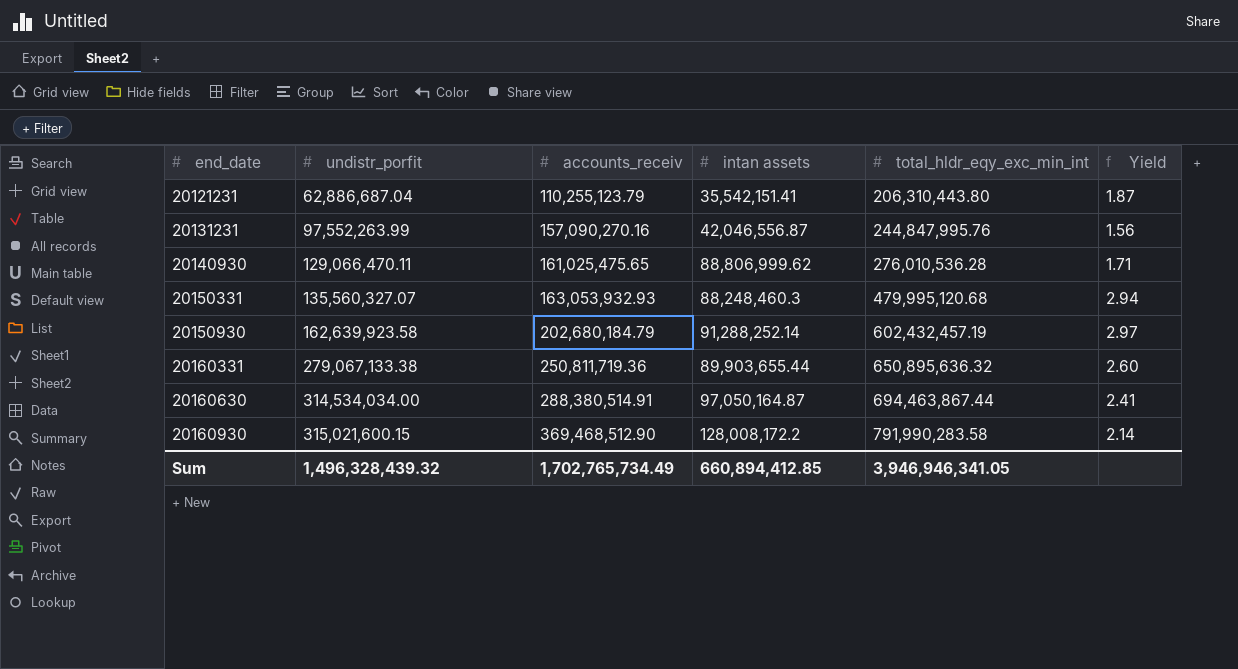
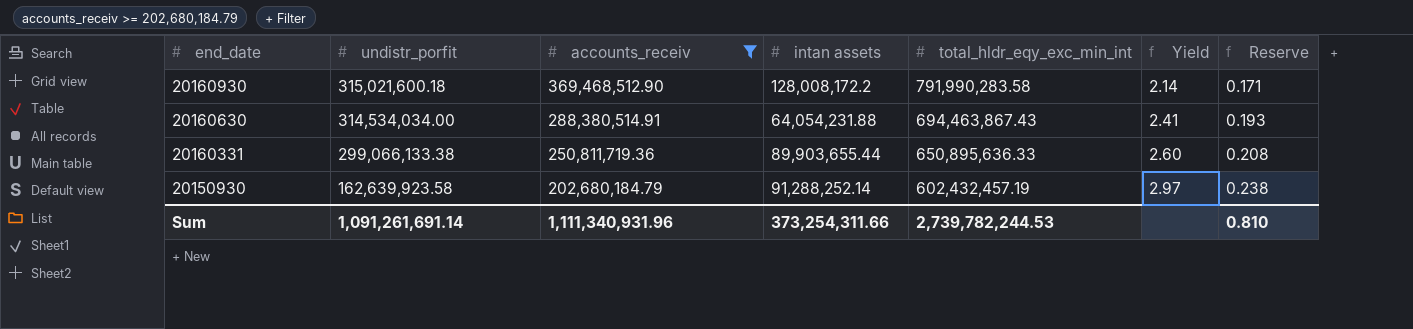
filter: none -> accounts_receiv >= 202,680,184.79
row order: end_date ascending -> end_date descending
column Reserve | formula: none -> [Yield] * 0.08
20160930 | undistr_porfit: 315,021,600.15 -> 315,021,600.18
20160630 | intan assets: 97,050,164.87 -> 64,054,231.88
20160630 | total_hldr_eqy_exc_min_int: 694,463,867.44 -> 694,463,867.43
20160331 | undistr_porfit: 279,067,133.38 -> 299,066,133.38
20160331 | total_hldr_eqy_exc_min_int: 650,895,636.32 -> 650,895,636.33
Sum | undistr_porfit: 1,496,328,439.32 -> 1,091,261,691.14
Sum | accounts_receiv: 1,702,765,734.49 -> 1,111,340,931.96
Sum | intan assets: 660,894,412.85 -> 373,254,311.66
Sum | total_hldr_eqy_exc_min_int: 3,946,946,341.05 -> 2,739,782,244.53

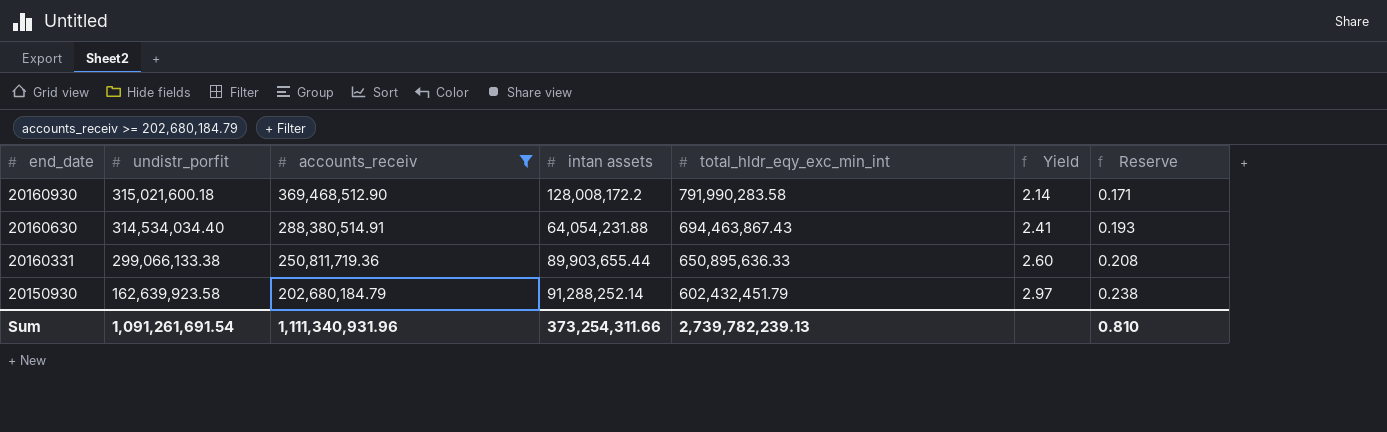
20160630 | undistr_porfit: 314,534,034.00 -> 314,534,034.40
20150930 | total_hldr_eqy_exc_min_int: 602,432,457.19 -> 602,432,451.79
Sum | undistr_porfit: 1,091,261,691.14 -> 1,091,261,691.54
Sum | total_hldr_eqy_exc_min_int: 2,739,782,244.53 -> 2,739,782,239.13

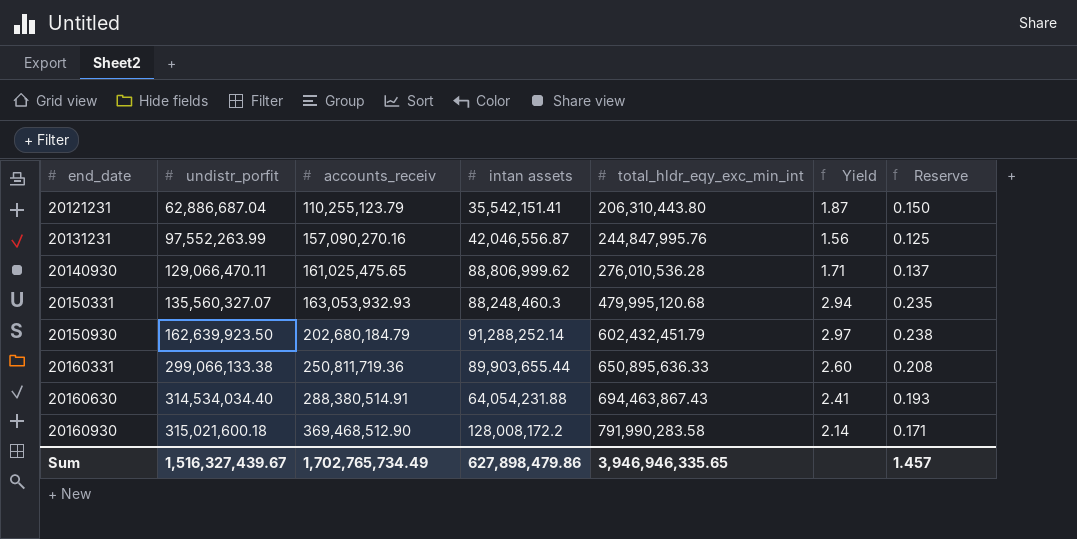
filter: accounts_receiv >= 202,680,184.79 -> none
row order: end_date descending -> end_date ascending
20150930 | undistr_porfit: 162,639,923.58 -> 162,639,923.50
Sum | undistr_porfit: 1,091,261,691.54 -> 1,516,327,439.67
Sum | accounts_receiv: 1,111,340,931.96 -> 1,702,765,734.49
Sum | intan assets: 373,254,311.66 -> 627,898,479.86
Sum | total_hldr_eqy_exc_min_int: 2,739,782,239.13 -> 3,946,946,335.65
Sum | Reserve: 0.810 -> 1.457

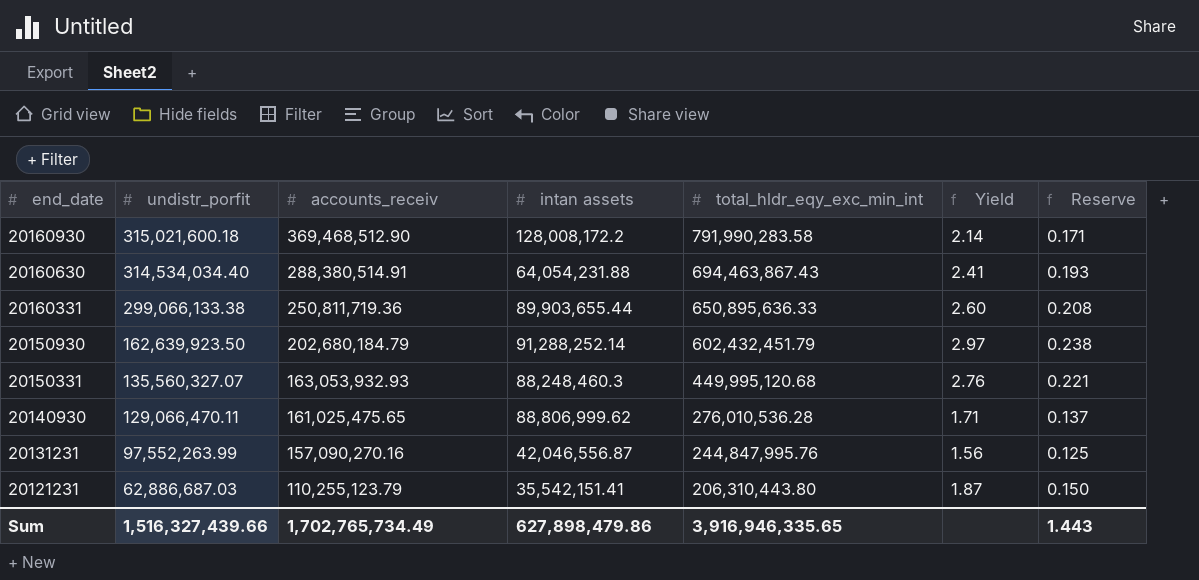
row order: end_date ascending -> end_date descending
20150331 | total_hldr_eqy_exc_min_int: 479,995,120.68 -> 449,995,120.68
20150331 | Yield: 2.94 -> 2.76
20150331 | Reserve: 0.235 -> 0.221
20121231 | undistr_porfit: 62,886,687.04 -> 62,886,687.03
Sum | undistr_porfit: 1,516,327,439.67 -> 1,516,327,439.66
Sum | total_hldr_eqy_exc_min_int: 3,946,946,335.65 -> 3,916,946,335.65
Sum | Reserve: 1.457 -> 1.443

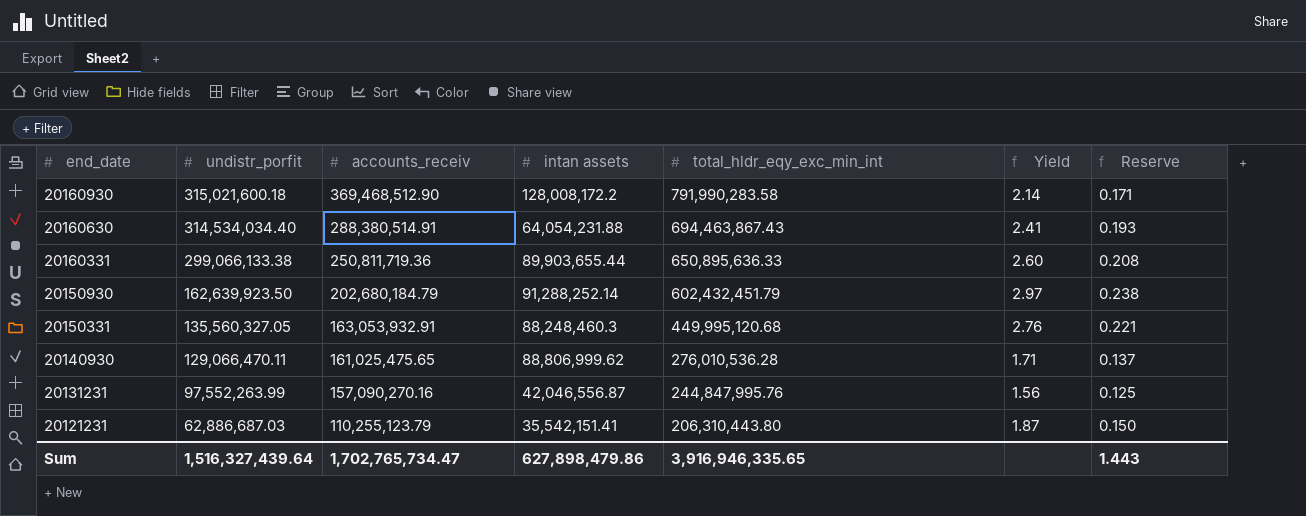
20150331 | undistr_porfit: 135,560,327.07 -> 135,560,327.05
20150331 | accounts_receiv: 163,053,932.93 -> 163,053,932.91
Sum | undistr_porfit: 1,516,327,439.66 -> 1,516,327,439.64
Sum | accounts_receiv: 1,702,765,734.49 -> 1,702,765,734.47

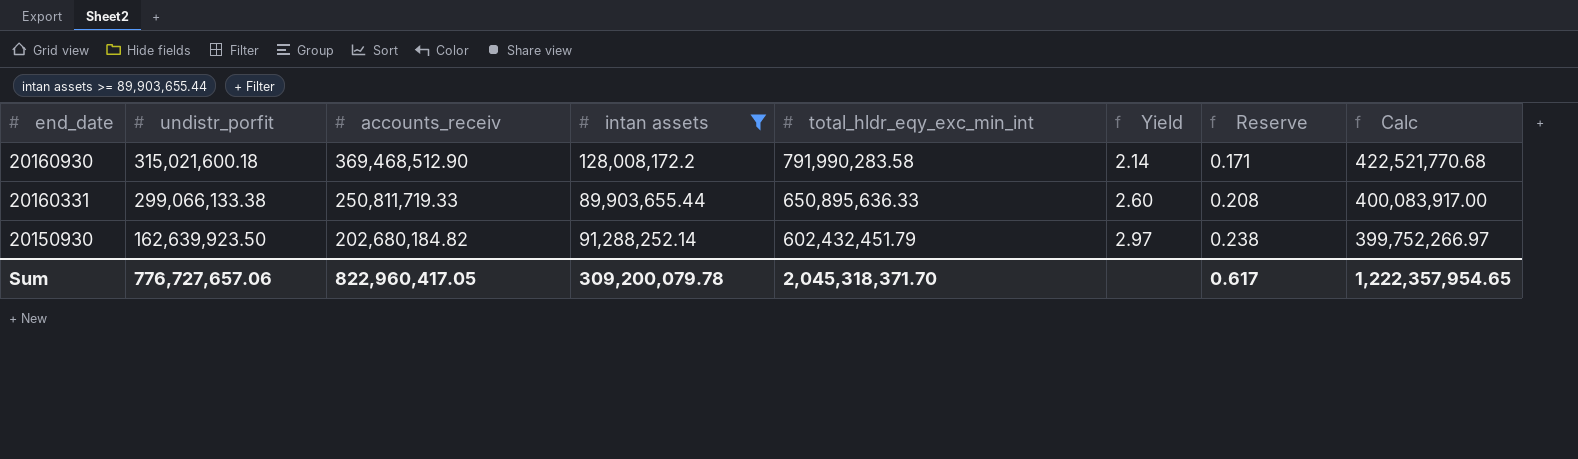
filter: none -> intan assets >= 89,903,655.44
column Calc | formula: none -> [total_hldr_eqy_exc_min_int] - [accounts_receiv]
20160331 | accounts_receiv: 250,811,719.36 -> 250,811,719.33
20150930 | accounts_receiv: 202,680,184.79 -> 202,680,184.82
Sum | undistr_porfit: 1,516,327,439.64 -> 776,727,657.06
Sum | accounts_receiv: 1,702,765,734.47 -> 822,960,417.05
Sum | intan assets: 627,898,479.86 -> 309,200,079.78
Sum | total_hldr_eqy_exc_min_int: 3,916,946,335.65 -> 2,045,318,371.70
Sum | Reserve: 1.443 -> 0.617

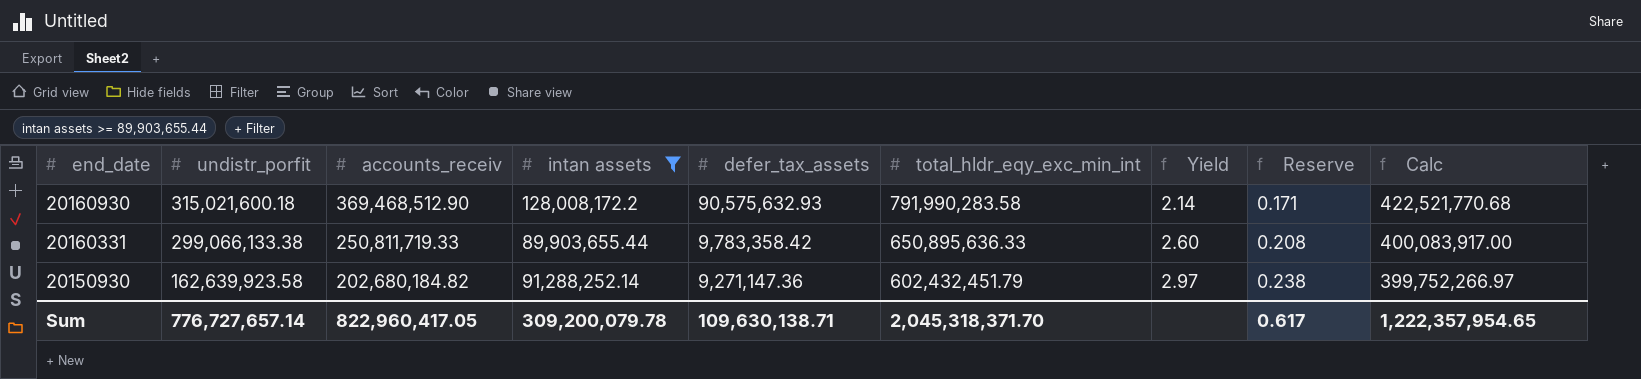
column defer_tax_assets | position: none -> 5
20150930 | undistr_porfit: 162,639,923.50 -> 162,639,923.58
Sum | undistr_porfit: 776,727,657.06 -> 776,727,657.14

